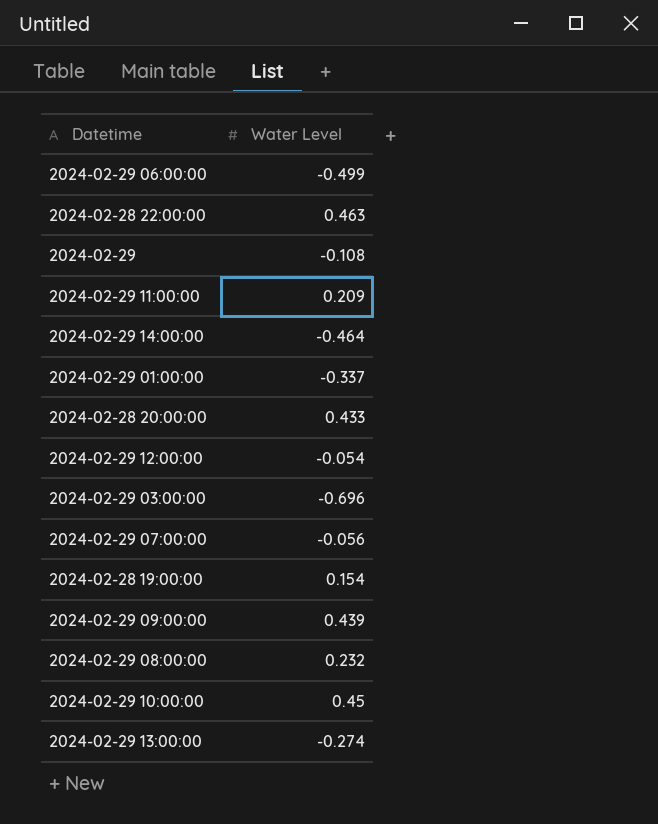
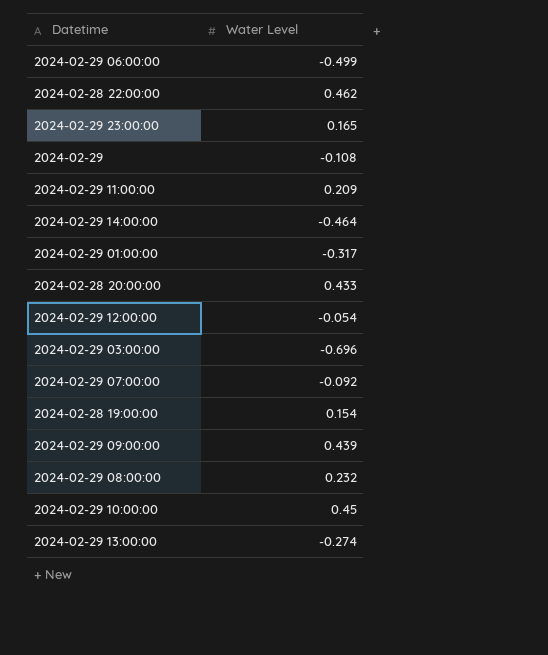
2024-02-28 22:00:00 | Water Level: 0.463 -> 0.462
row 2024-02-29 23:00:00: none -> 0.165
2024-02-29 01:00:00 | Water Level: -0.337 -> -0.317
2024-02-29 07:00:00 | Water Level: -0.056 -> -0.092

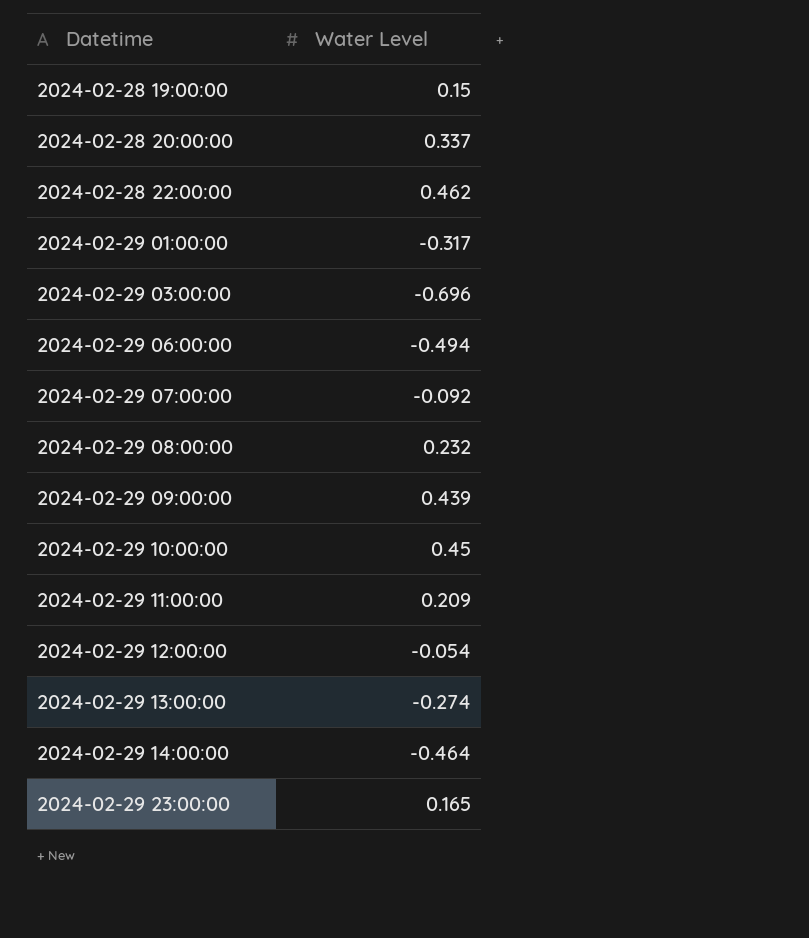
row order: none -> Datetime ascending
row 2024-02-29: -0.108 -> none
2024-02-28 19:00:00 | Water Level: 0.154 -> 0.15
2024-02-28 20:00:00 | Water Level: 0.433 -> 0.337
2024-02-29 06:00:00 | Water Level: -0.499 -> -0.494

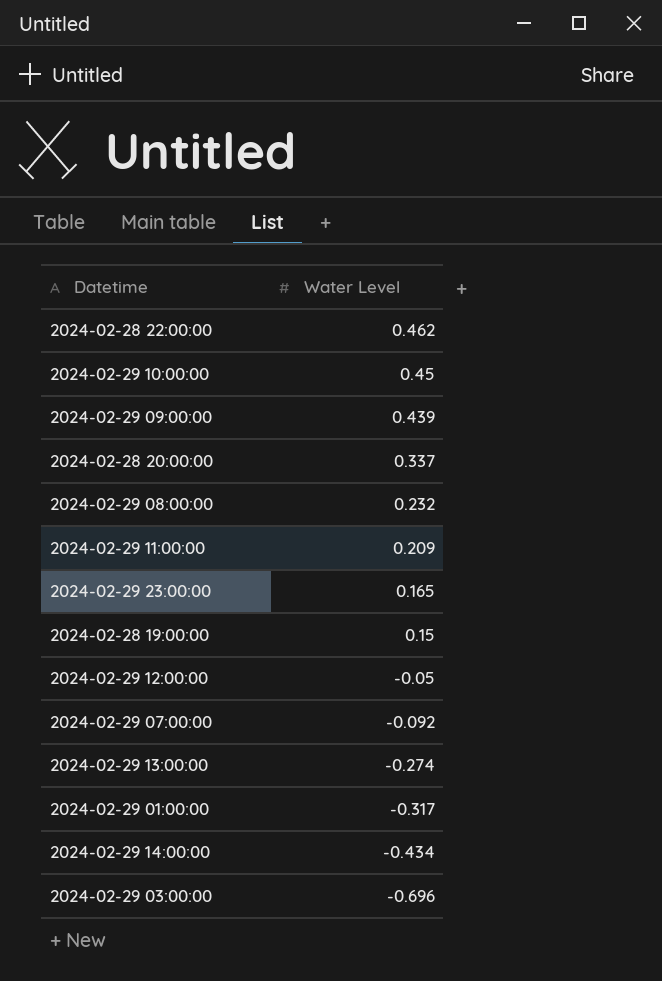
row order: Datetime ascending -> Water Level descending
row 2024-02-29 06:00:00: -0.494 -> none
2024-02-29 12:00:00 | Water Level: -0.054 -> -0.05
2024-02-29 14:00:00 | Water Level: -0.464 -> -0.434

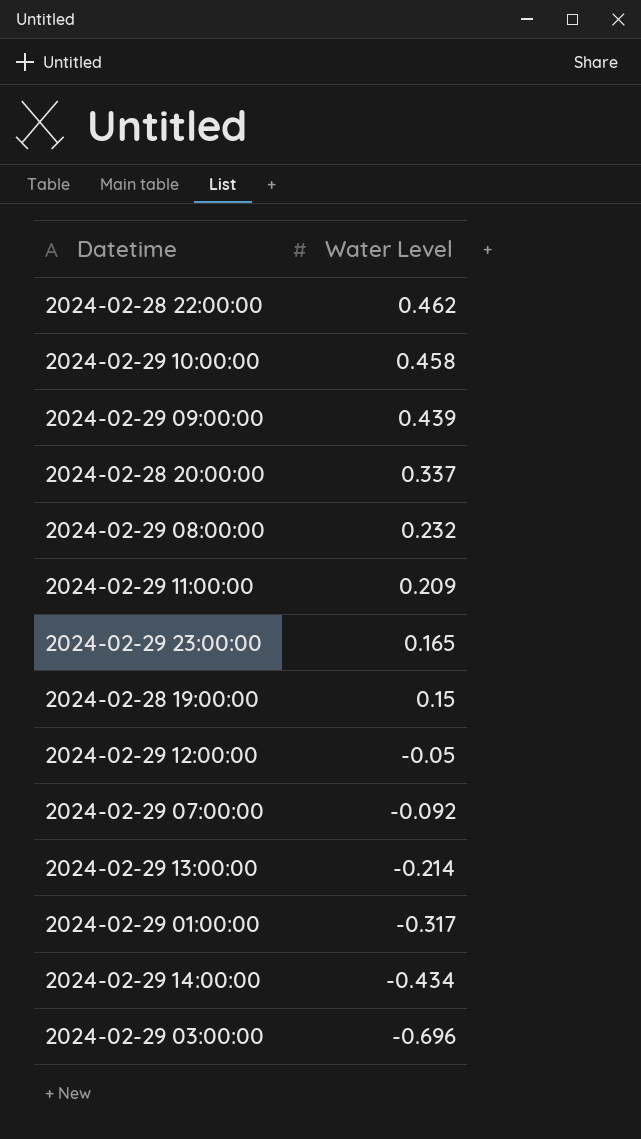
2024-02-29 10:00:00 | Water Level: 0.45 -> 0.458
2024-02-29 13:00:00 | Water Level: -0.274 -> -0.214

